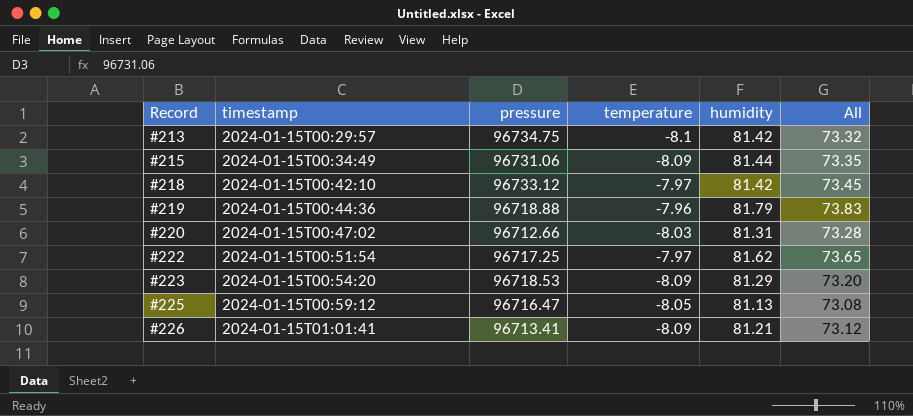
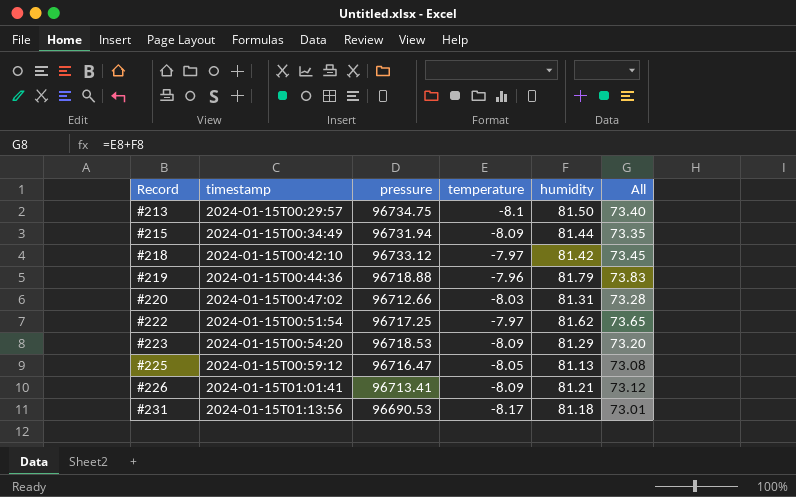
#213 | humidity: 81.42 -> 81.50
#213 | All: 73.32 -> 73.40
#215 | pressure: 96731.06 -> 96731.94
row #231: none -> 2024-01-15T01:13:56 | 96690.53 | -8.17 | 81.18 | 73.01

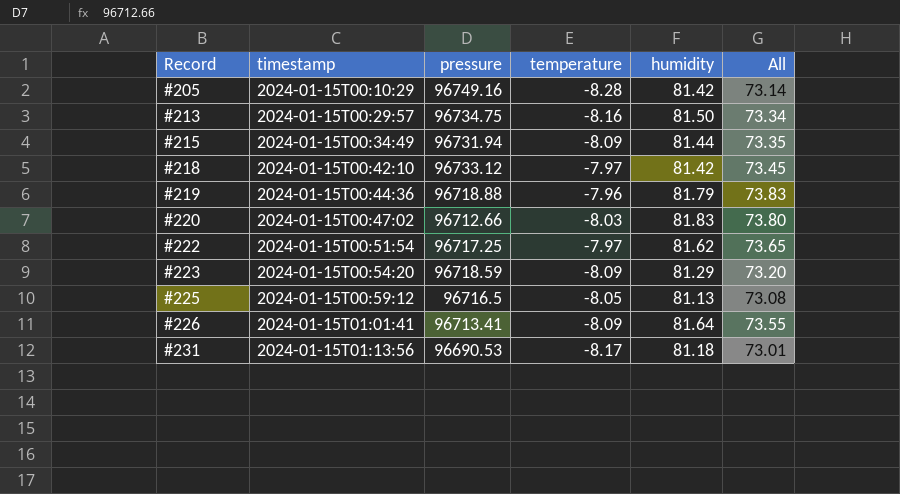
row #205: none -> 2024-01-15T00:10:29 | 96749.16 | -8.28 | 81.42 | 73.14
#213 | temperature: -8.1 -> -8.16
#213 | All: 73.40 -> 73.34
#220 | humidity: 81.31 -> 81.83
#220 | All: 73.28 -> 73.80
#223 | pressure: 96718.53 -> 96718.59
#225 | pressure: 96716.47 -> 96716.5
#226 | humidity: 81.21 -> 81.64
#226 | All: 73.12 -> 73.55

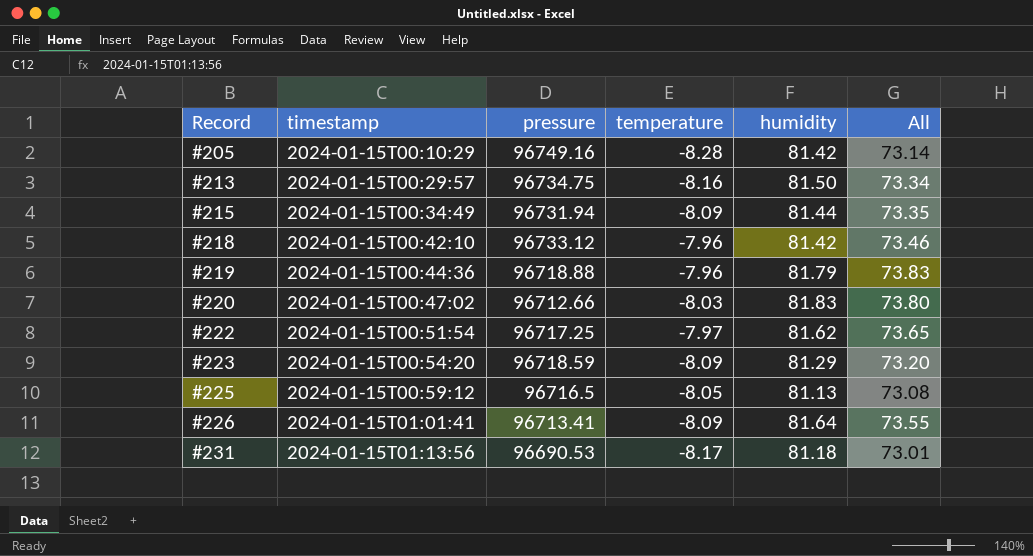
#218 | temperature: -7.97 -> -7.96
#218 | All: 73.45 -> 73.46

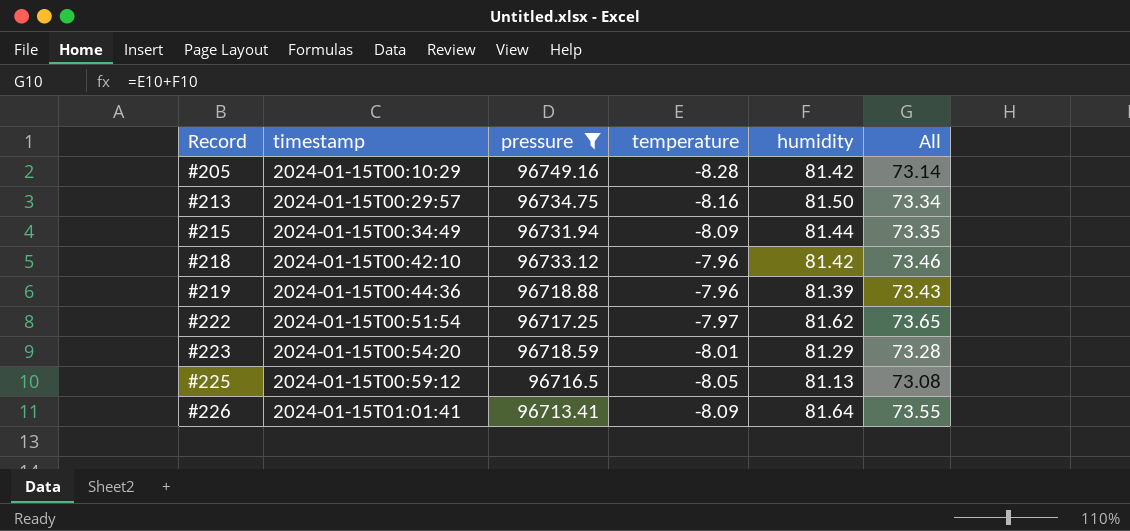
filter: none -> pressure >= 96713.41
#219 | humidity: 81.79 -> 81.39
#219 | All: 73.83 -> 73.43
#223 | temperature: -8.09 -> -8.01
#223 | All: 73.20 -> 73.28

